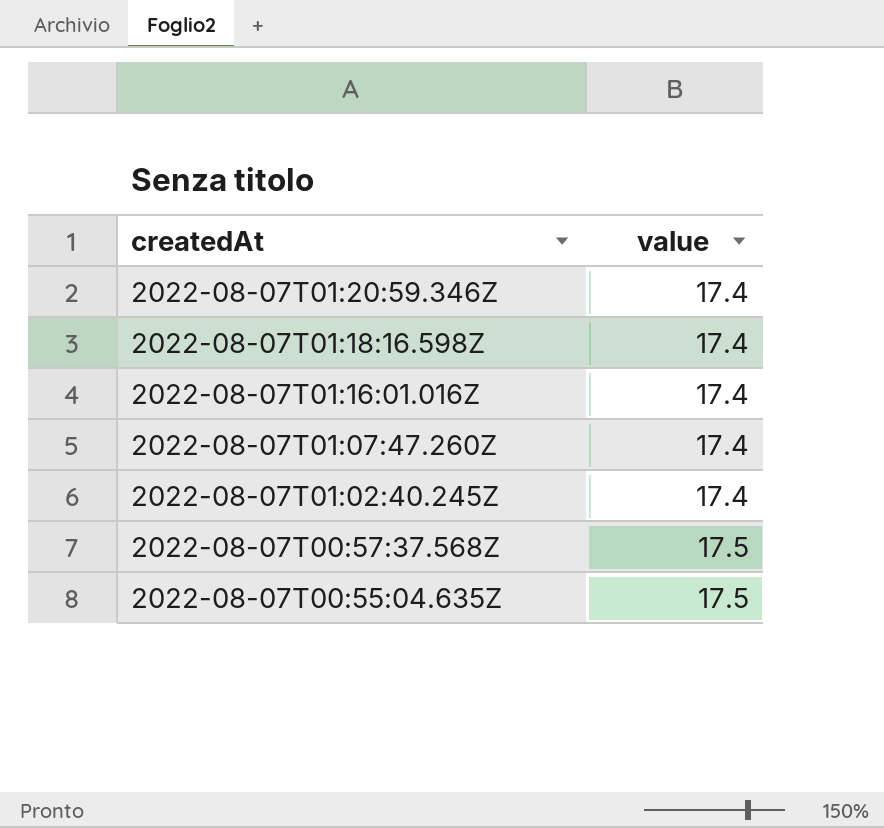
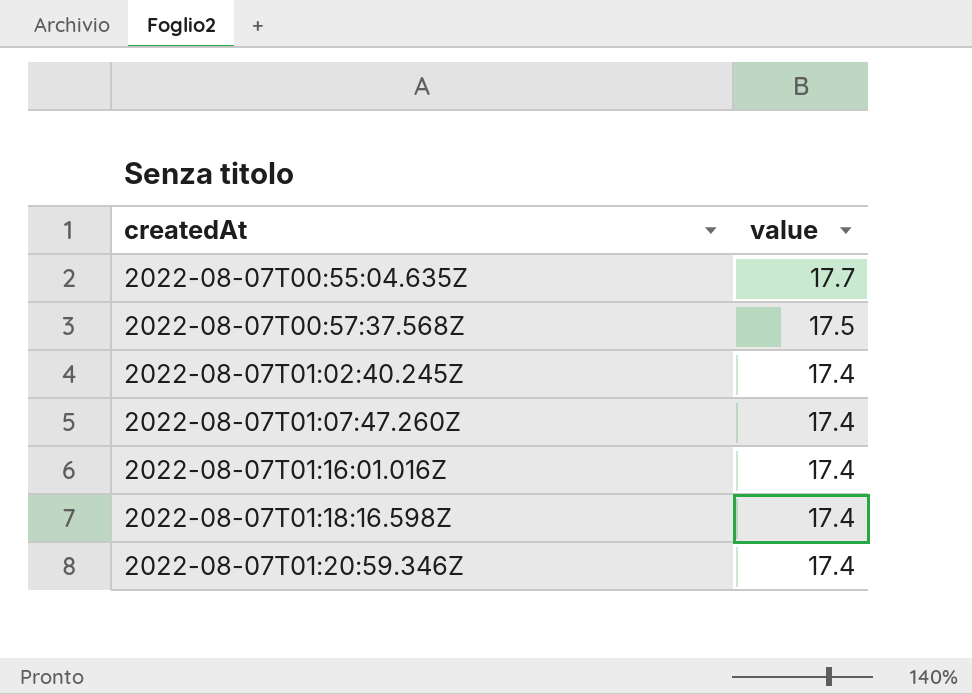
row order: createdAt descending -> createdAt ascending
2022-08-07T00:55:04.635Z | value: 17.5 -> 17.7

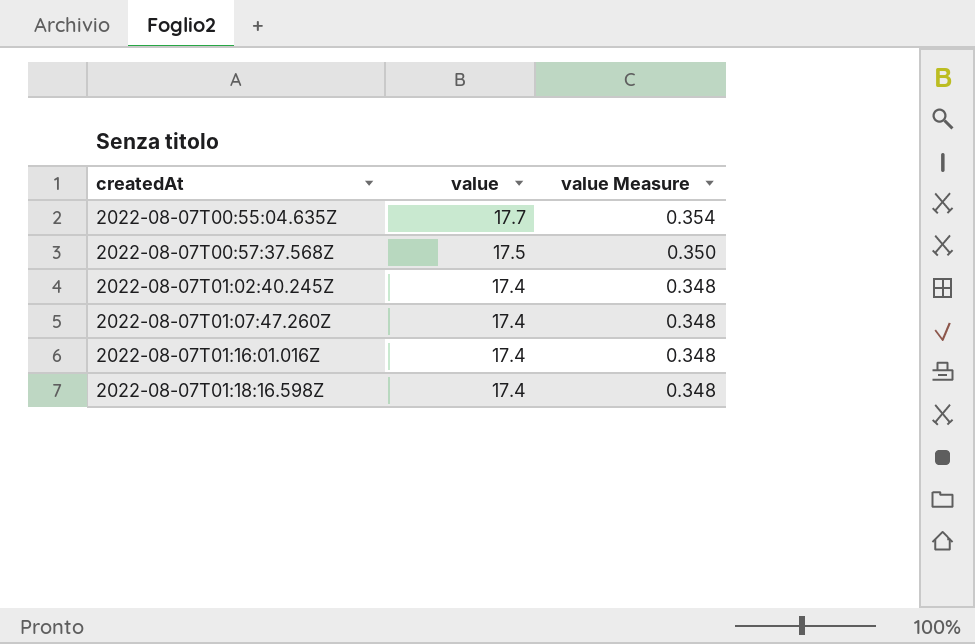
column value Measure | formula: none -> [value] * 0.02
row 2022-08-07T01:20:59.346Z: 17.4 -> none

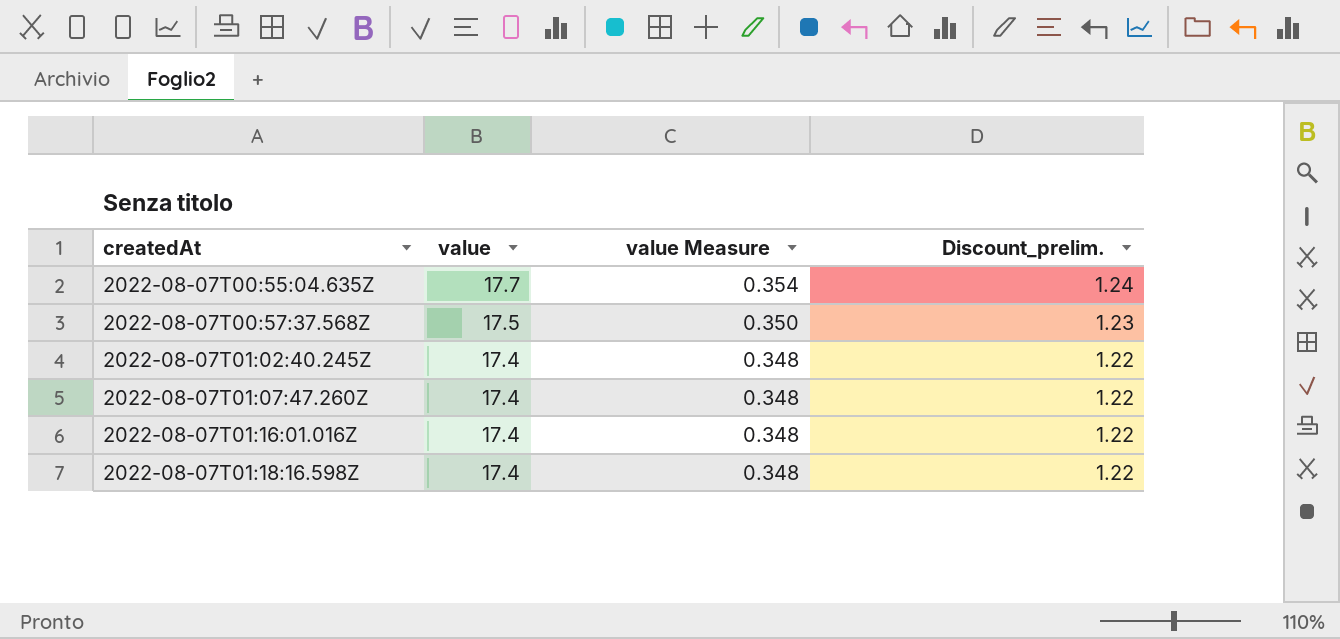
column Discount_prelim. | formula: none -> [value] * 0.07

